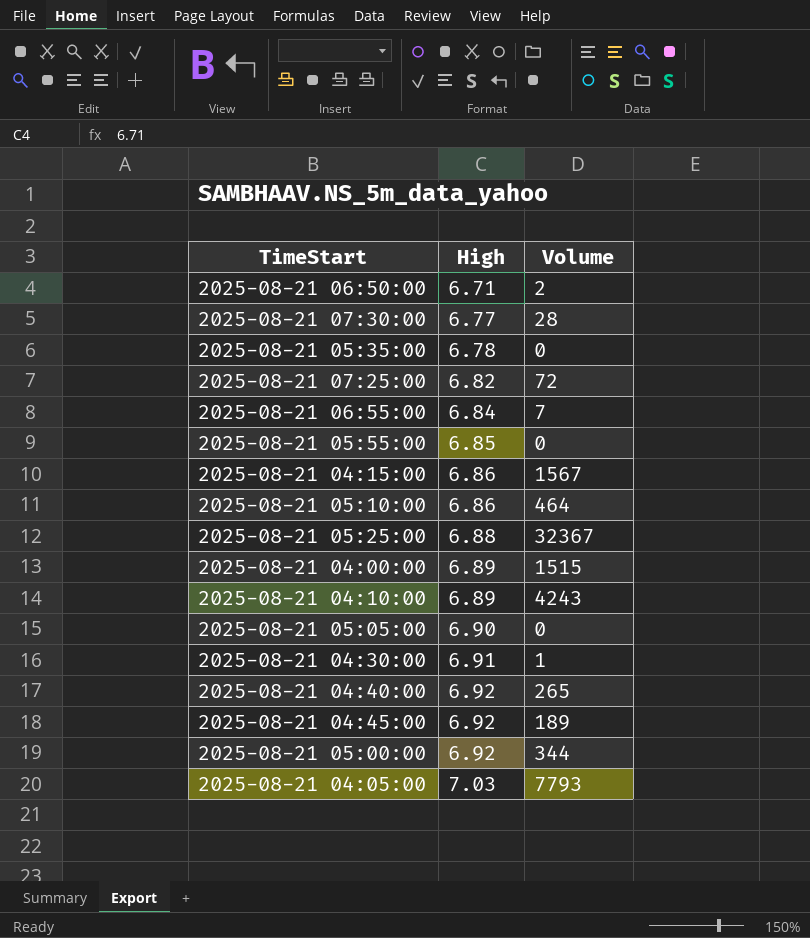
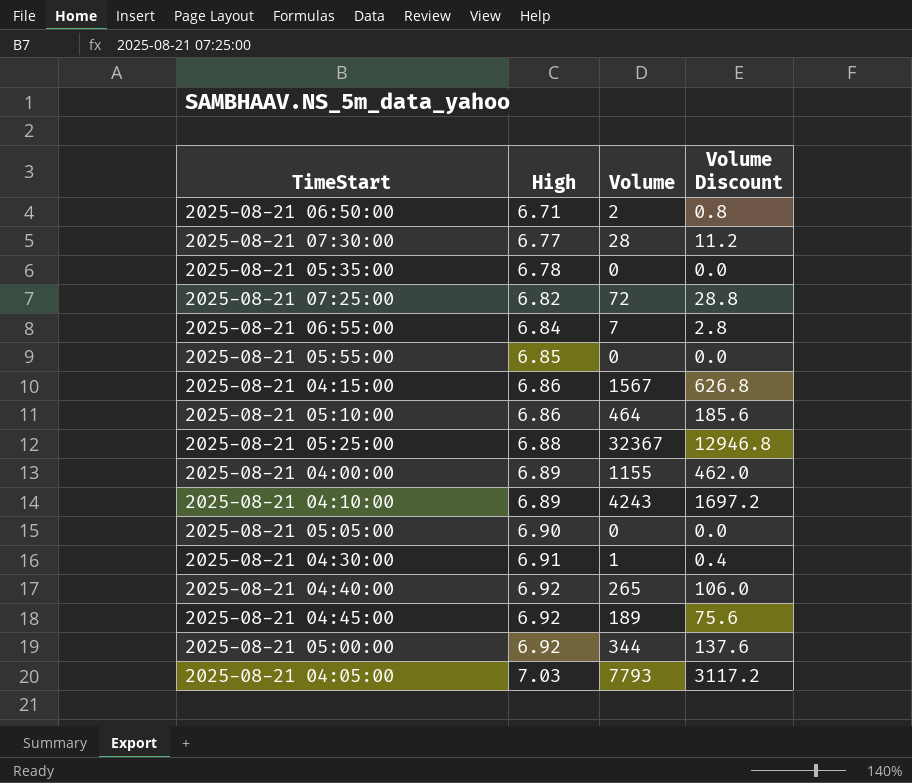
column Volume Discount | formula: none -> [Volume] * 0.4
2025-08-21 04:00:00 | Volume: 1515 -> 1155

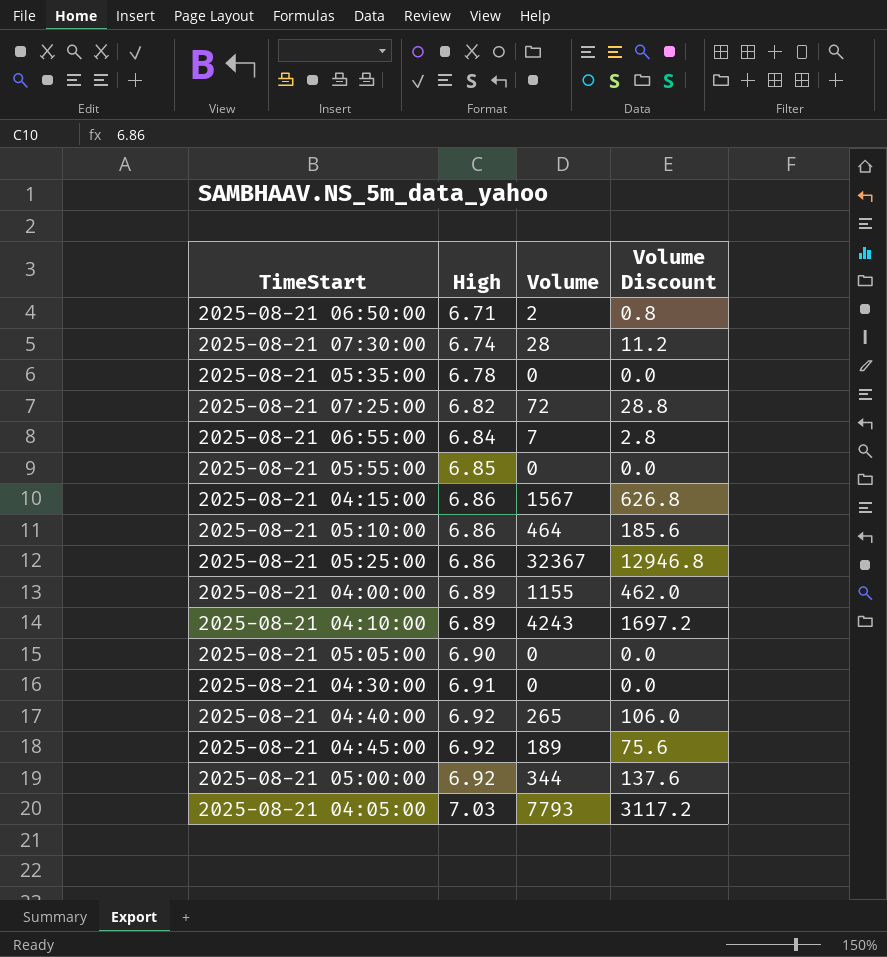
2025-08-21 07:30:00 | High: 6.77 -> 6.74
2025-08-21 05:25:00 | High: 6.88 -> 6.86
2025-08-21 04:30:00 | Volume: 1 -> 0
2025-08-21 04:30:00 | Volume Discount: 0.4 -> 0.0

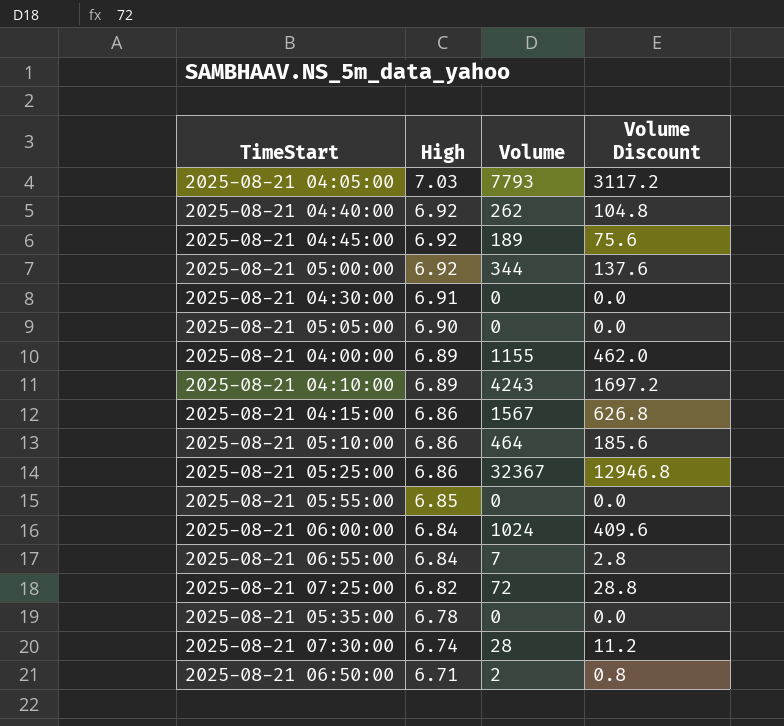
row order: High ascending -> High descending
2025-08-21 04:40:00 | Volume: 265 -> 262
2025-08-21 04:40:00 | Volume Discount: 106.0 -> 104.8
row 2025-08-21 06:00:00: none -> 6.84 | 1024 | 409.6

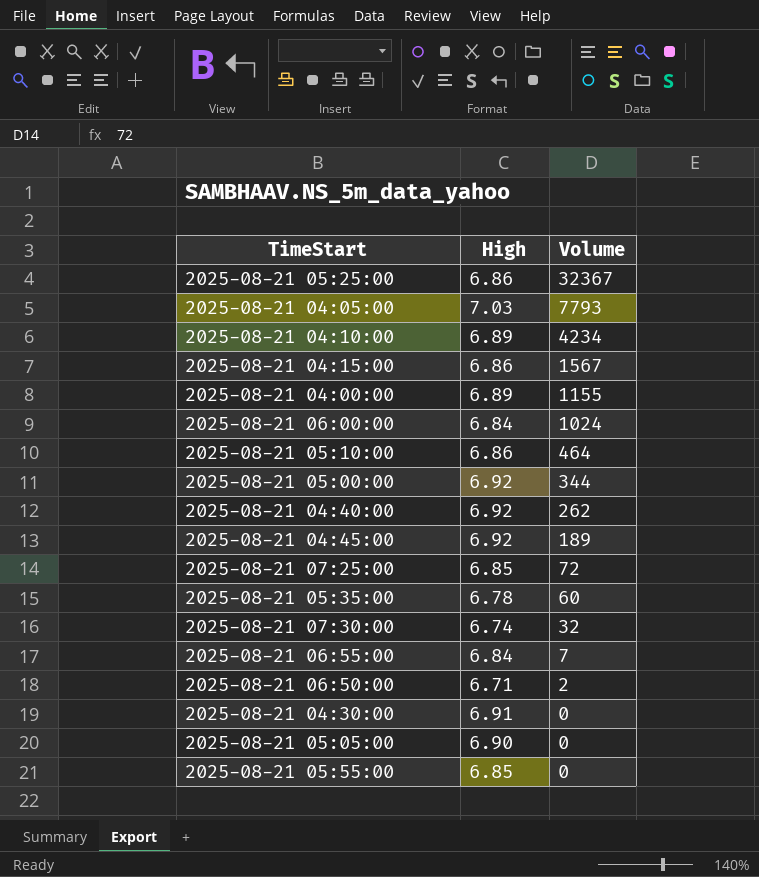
row order: High descending -> Volume descending
column Volume Discount | formula: [Volume] * 0.4 -> none
2025-08-21 04:10:00 | Volume: 4243 -> 4234
2025-08-21 07:25:00 | High: 6.82 -> 6.85
2025-08-21 05:35:00 | Volume: 0 -> 60
2025-08-21 07:30:00 | Volume: 28 -> 32

